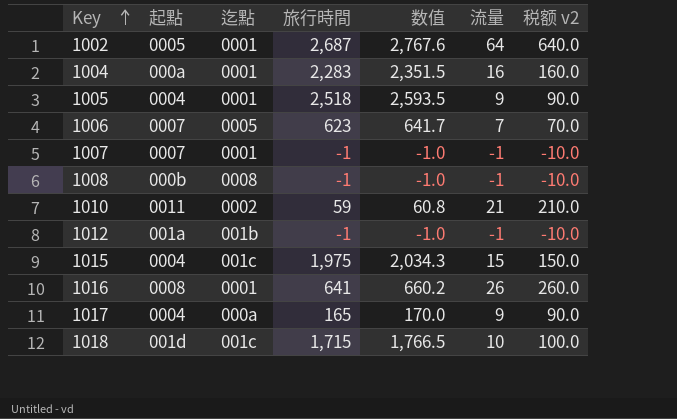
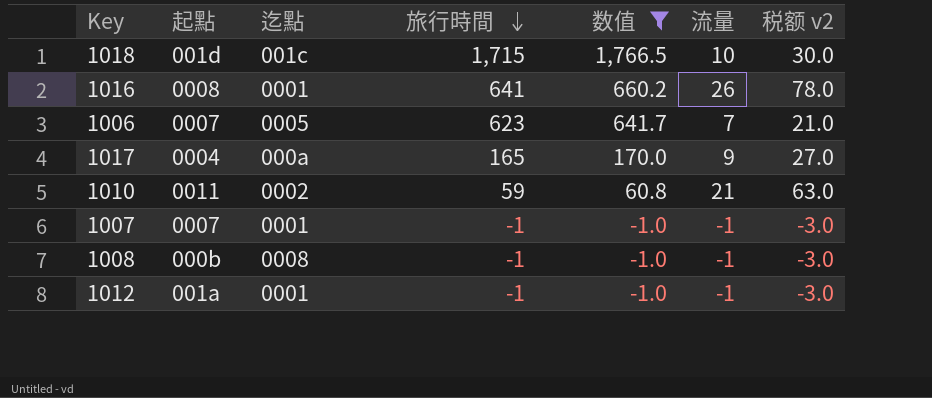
filter: none -> 数值 <= 1,766.5
row order: Key ascending -> 旅行時間 descending
column 税额 v2 | formula: [流量] * 10 -> [流量] * 3
1012 | 迄點: 001b -> 0001

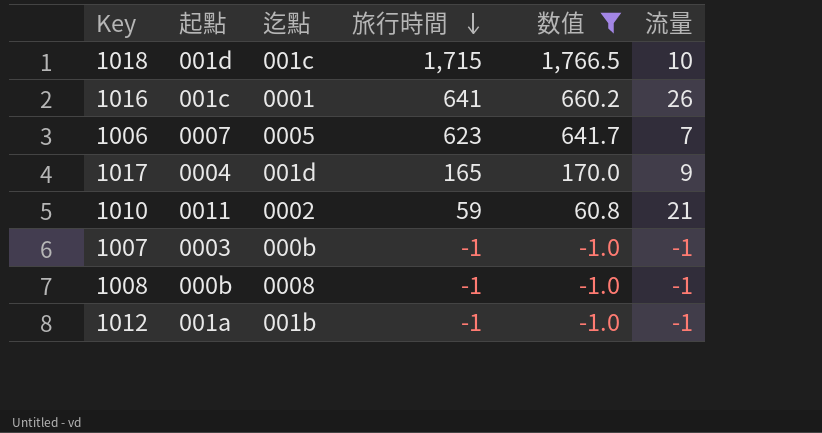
column 税额 v2 | formula: [流量] * 3 -> none
1016 | 起點: 0008 -> 001c
1017 | 迄點: 000a -> 001d
1007 | 起點: 0007 -> 0003
1007 | 迄點: 0001 -> 000b
1012 | 迄點: 0001 -> 001b

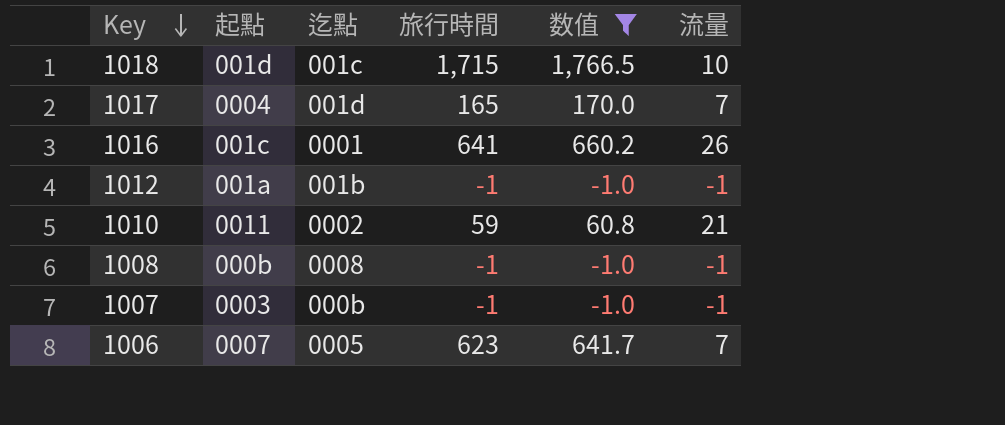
row order: 旅行時間 descending -> Key descending
1017 | 流量: 9 -> 7

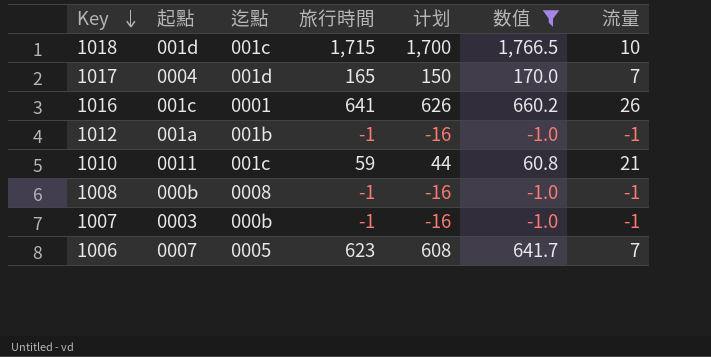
column 计划 | formula: none -> [旅行時間] - 15
1010 | 迄點: 0002 -> 001c

